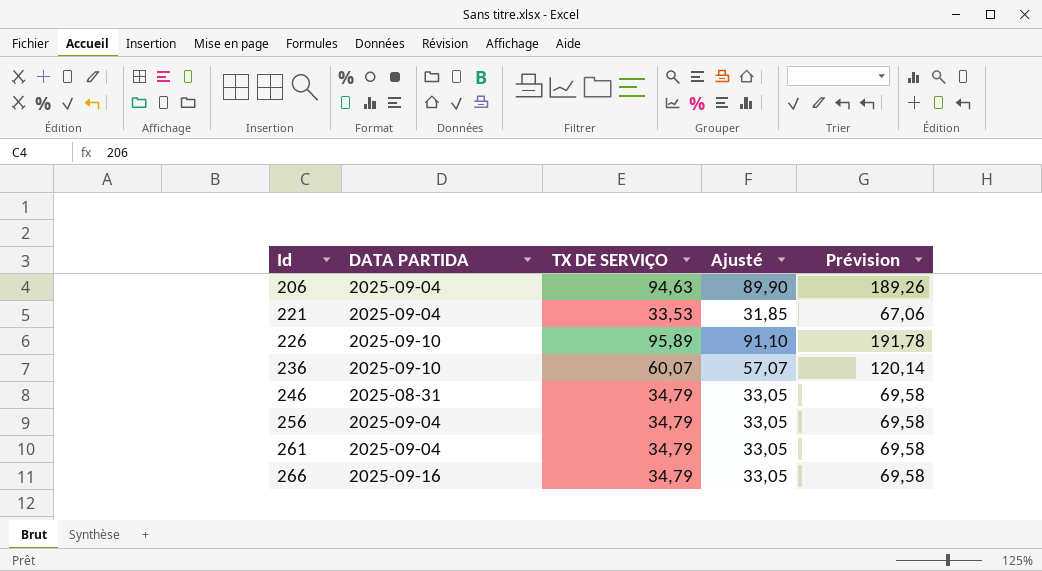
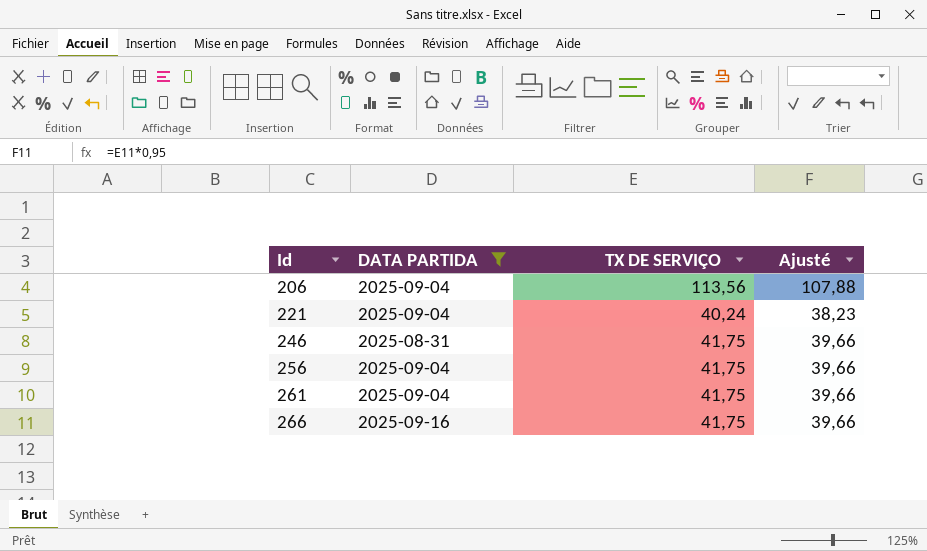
filter: none -> DATA PARTIDA != 2025-09-10
column Prévision | formula: [TX DE SERVIÇO] * 2 -> none
206 | TX DE SERVIÇO: 94,63 -> 113,56
206 | Ajusté: 89,90 -> 107,88
221 | TX DE SERVIÇO: 33,53 -> 40,24
221 | Ajusté: 31,85 -> 38,23
246 | TX DE SERVIÇO: 34,79 -> 41,75
246 | Ajusté: 33,05 -> 39,66
256 | TX DE SERVIÇO: 34,79 -> 41,75
256 | Ajusté: 33,05 -> 39,66
261 | TX DE SERVIÇO: 34,79 -> 41,75
261 | Ajusté: 33,05 -> 39,66
266 | TX DE SERVIÇO: 34,79 -> 41,75
266 | Ajusté: 33,05 -> 39,66

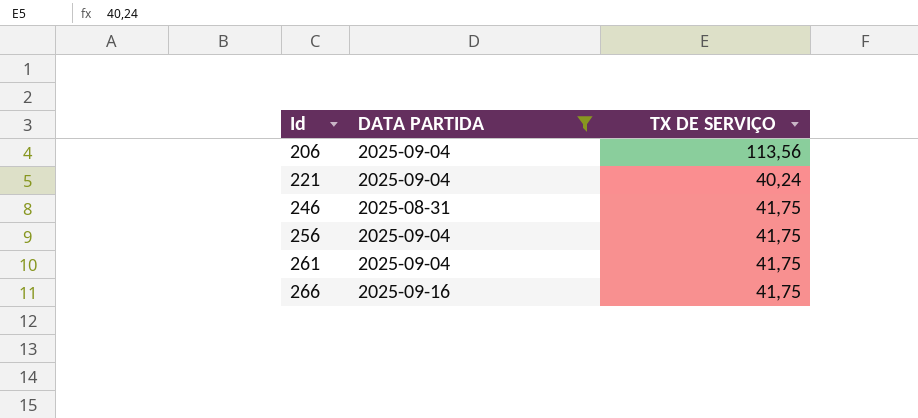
column Ajusté | formula: [TX DE SERVIÇO] * 0,95 -> none

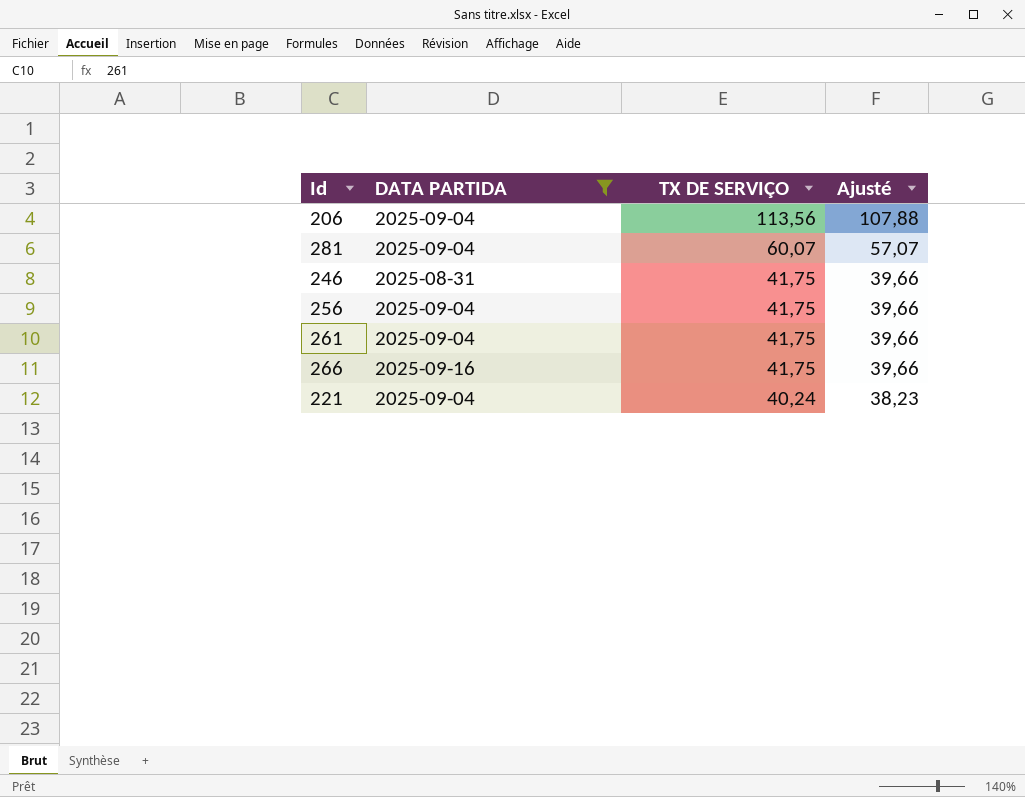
row order: Id ascending -> TX DE SERVIÇO descending
column Ajusté | formula: none -> [TX DE SERVIÇO] * 0,95
row 281: none -> 2025-09-04 | 60,07 | 57,07

